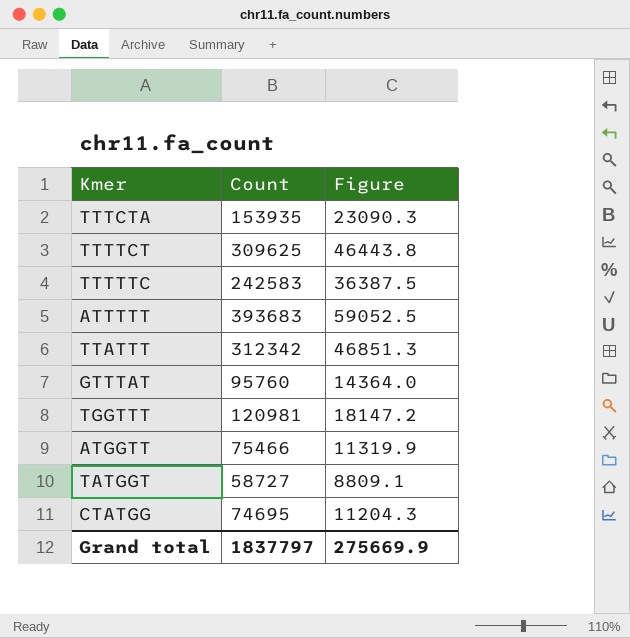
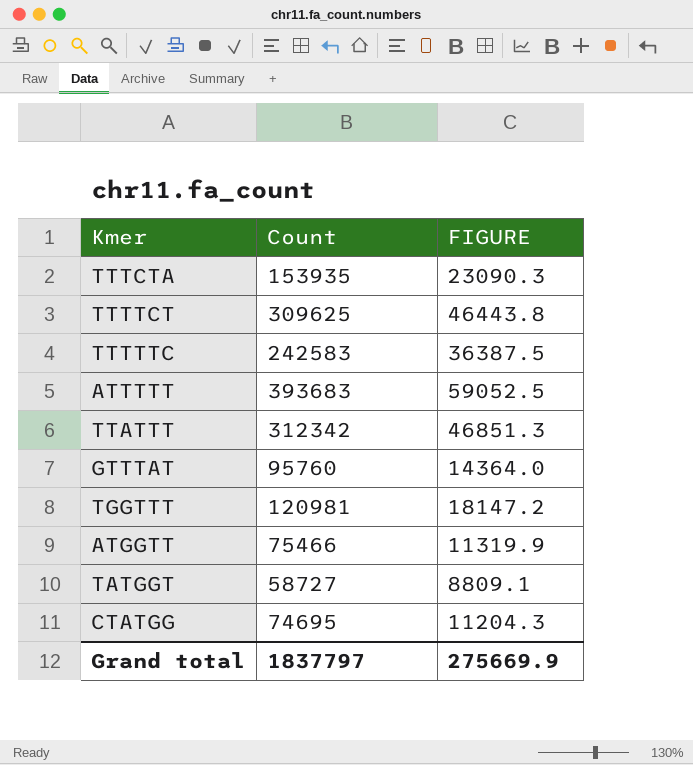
column name: Figure -> FIGURE

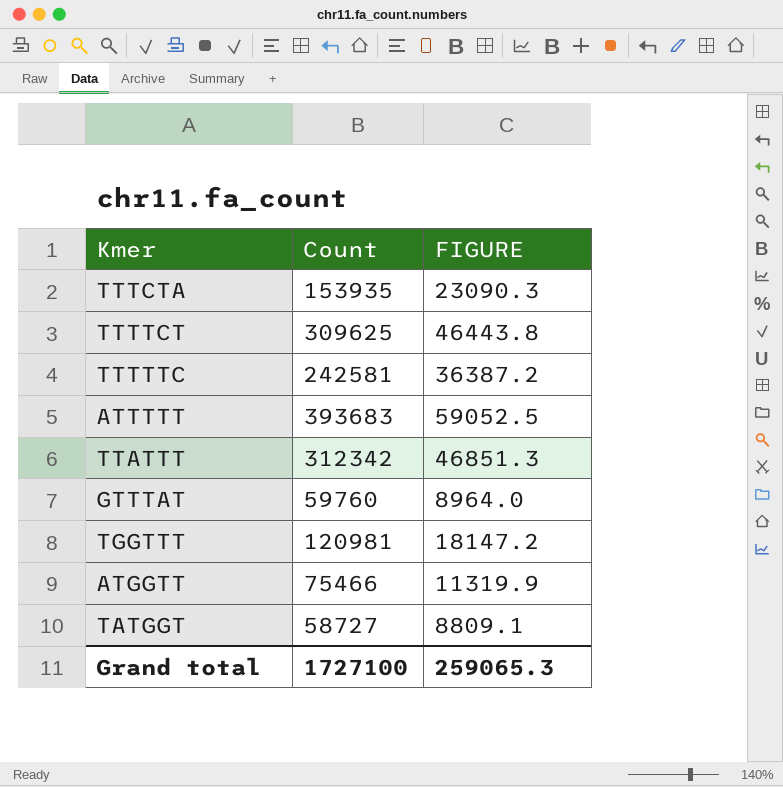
row CTATGG: 74695 | 11204.3 -> none
TTTTTC | Count: 242583 -> 242581
TTTTTC | FIGURE: 36387.5 -> 36387.2
GTTTAT | Count: 95760 -> 59760
GTTTAT | FIGURE: 14364.0 -> 8964.0
Grand total | Count: 1837797 -> 1727100
Grand total | FIGURE: 275669.9 -> 259065.3

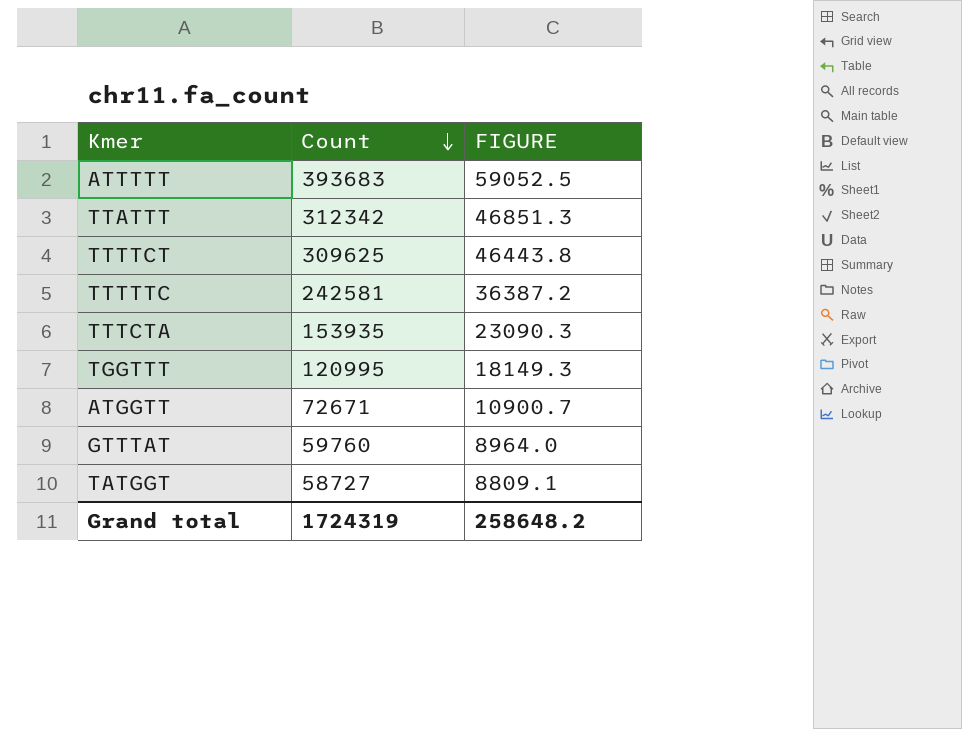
row order: none -> Count descending
TGGTTT | Count: 120981 -> 120995
TGGTTT | FIGURE: 18147.2 -> 18149.3
ATGGTT | Count: 75466 -> 72671
ATGGTT | FIGURE: 11319.9 -> 10900.7
Grand total | Count: 1727100 -> 1724319
Grand total | FIGURE: 259065.3 -> 258648.2

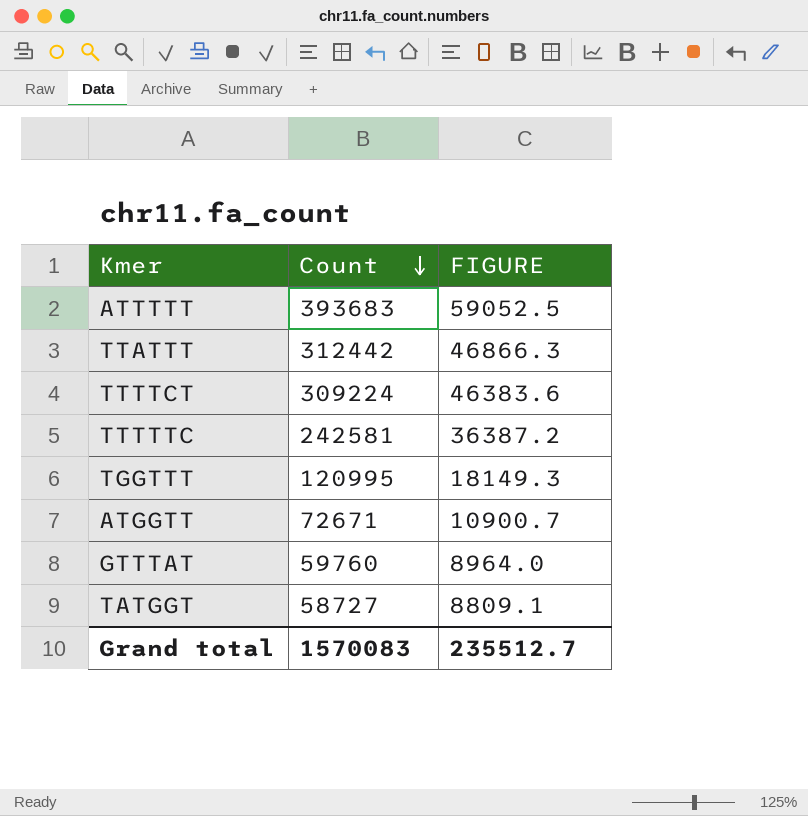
row TTTCTA: 153935 | 23090.3 -> none
TTATTT | Count: 312342 -> 312442
TTATTT | FIGURE: 46851.3 -> 46866.3
TTTTCT | Count: 309625 -> 309224
TTTTCT | FIGURE: 46443.8 -> 46383.6
Grand total | Count: 1724319 -> 1570083
Grand total | FIGURE: 258648.2 -> 235512.7

